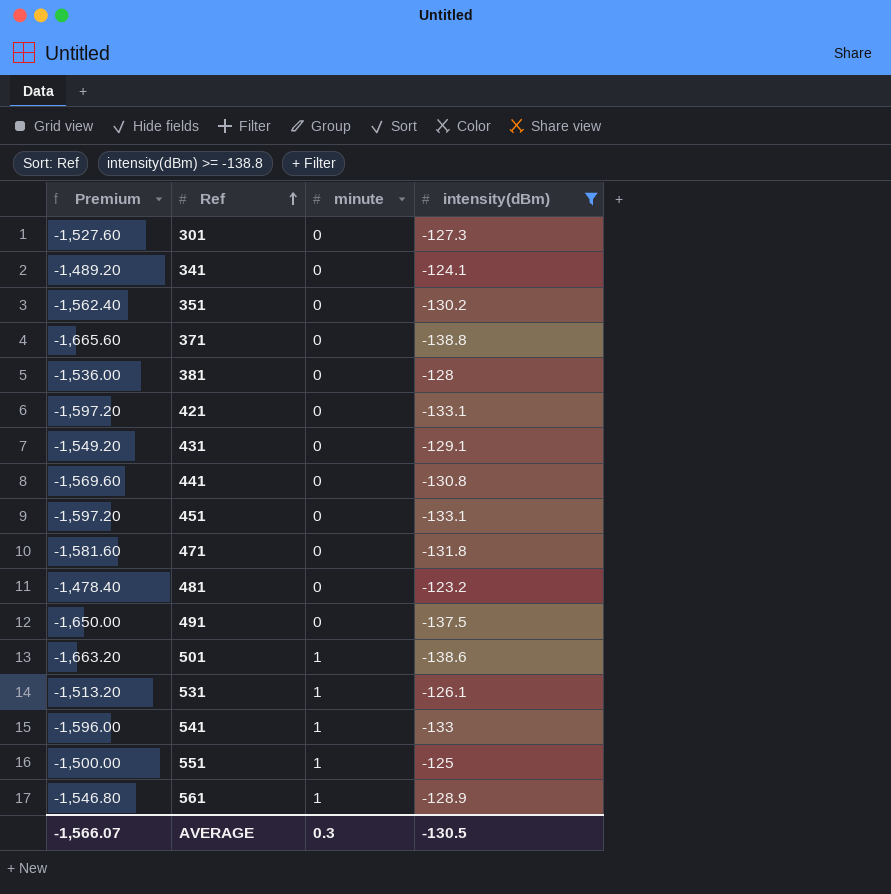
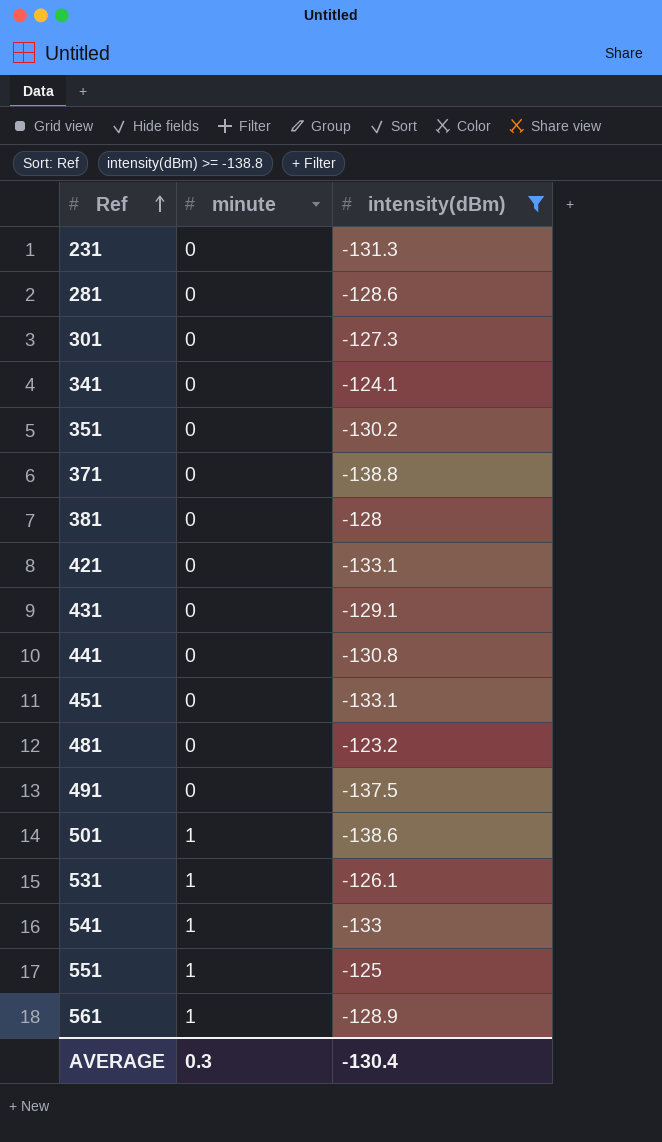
column Premium | formula: [intensity(dBm)] * 12 -> none
row 471: -1,581.60 | 0 | -131.8 -> none
row 231: none -> 0 | -131.3
row 281: none -> 0 | -128.6
AVERAGE | intensity(dBm): -130.5 -> -130.4

